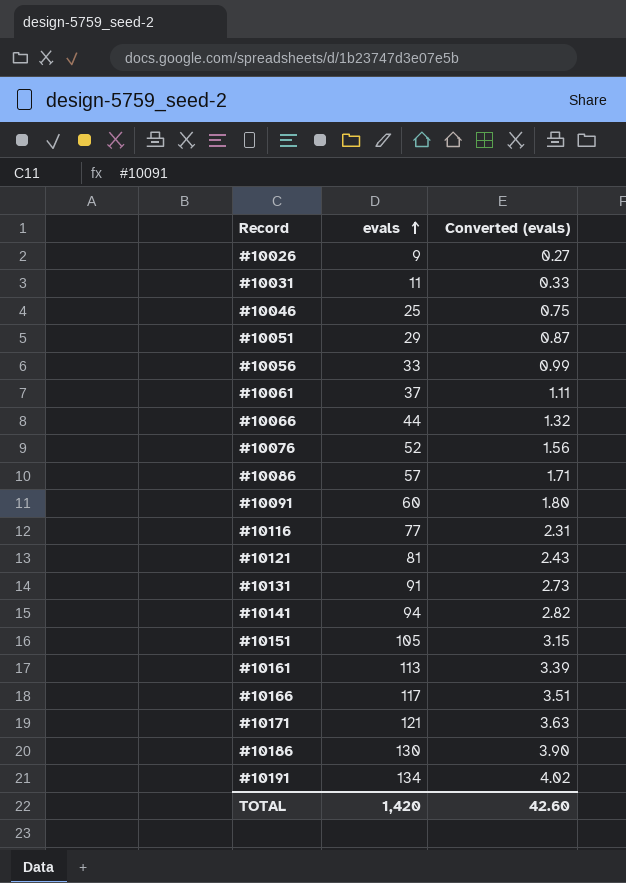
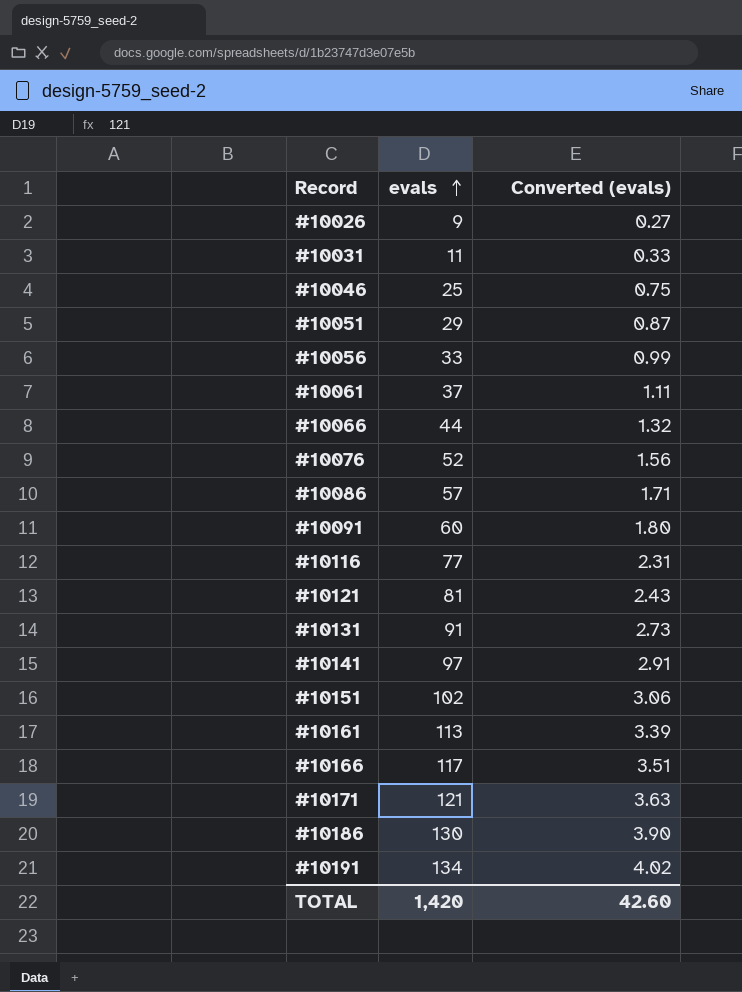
#10141 | evals: 94 -> 97
#10141 | Converted (evals): 2.82 -> 2.91
#10151 | evals: 105 -> 102
#10151 | Converted (evals): 3.15 -> 3.06

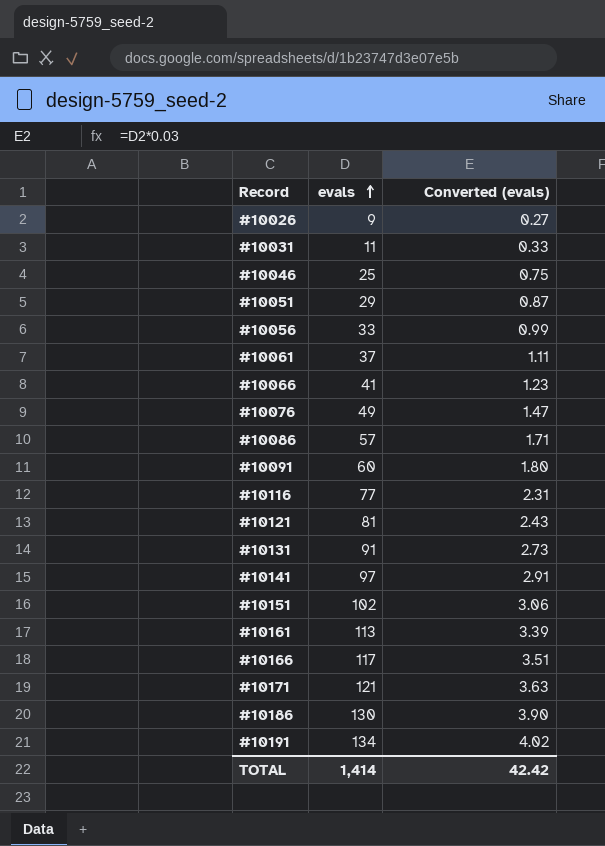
#10066 | evals: 44 -> 41
#10066 | Converted (evals): 1.32 -> 1.23
#10076 | evals: 52 -> 49
#10076 | Converted (evals): 1.56 -> 1.47
TOTAL | evals: 1,420 -> 1,414
TOTAL | Converted (evals): 42.60 -> 42.42

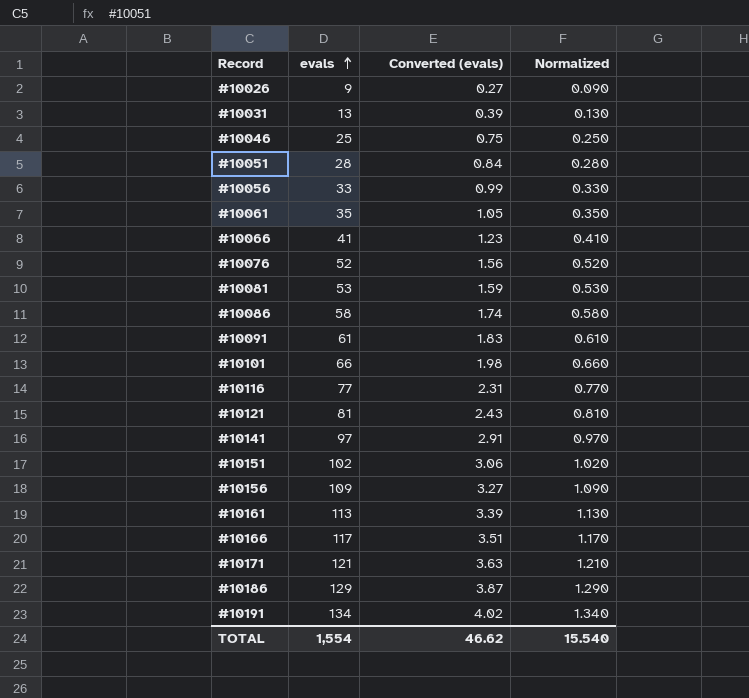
column Normalized | formula: none -> [evals] * 0.01
row #10131: 91 | 2.73 -> none
#10031 | evals: 11 -> 13
#10031 | Converted (evals): 0.33 -> 0.39
#10051 | evals: 29 -> 28
#10051 | Converted (evals): 0.87 -> 0.84
#10061 | evals: 37 -> 35
#10061 | Converted (evals): 1.11 -> 1.05
#10076 | evals: 49 -> 52
#10076 | Converted (evals): 1.47 -> 1.56
row #10081: none -> 53 | 1.59 | 0.530
#10086 | evals: 57 -> 58
#10086 | Converted (evals): 1.71 -> 1.74
#10091 | evals: 60 -> 61
#10091 | Converted (evals): 1.80 -> 1.83
row #10101: none -> 66 | 1.98 | 0.660
row #10156: none -> 109 | 3.27 | 1.090
#10186 | evals: 130 -> 129
#10186 | Converted (evals): 3.90 -> 3.87
TOTAL | evals: 1,414 -> 1,554
TOTAL | Converted (evals): 42.42 -> 46.62

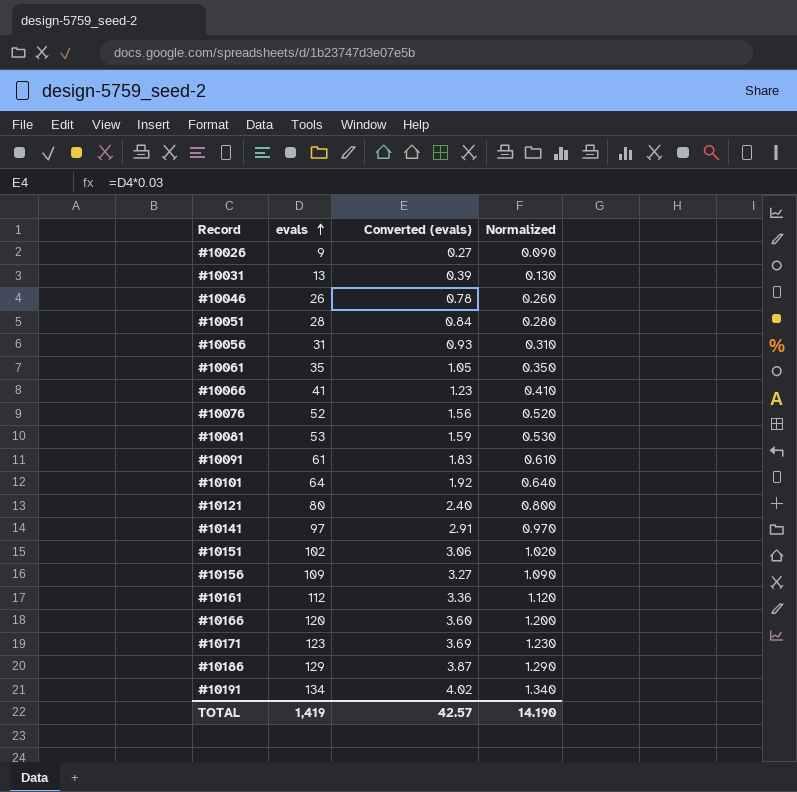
row #10086: 58 | 1.74 | 0.580 -> none
row #10116: 77 | 2.31 | 0.770 -> none
#10046 | evals: 25 -> 26
#10046 | Converted (evals): 0.75 -> 0.78
#10046 | Normalized: 0.250 -> 0.260
#10056 | evals: 33 -> 31
#10056 | Converted (evals): 0.99 -> 0.93
#10056 | Normalized: 0.330 -> 0.310
#10101 | evals: 66 -> 64
#10101 | Converted (evals): 1.98 -> 1.92
#10101 | Normalized: 0.660 -> 0.640
#10121 | evals: 81 -> 80
#10121 | Converted (evals): 2.43 -> 2.40
#10121 | Normalized: 0.810 -> 0.800
#10161 | evals: 113 -> 112
#10161 | Converted (evals): 3.39 -> 3.36
#10161 | Normalized: 1.130 -> 1.120
#10166 | evals: 117 -> 120
#10166 | Converted (evals): 3.51 -> 3.60
#10166 | Normalized: 1.170 -> 1.200
#10171 | evals: 121 -> 123
#10171 | Converted (evals): 3.63 -> 3.69
#10171 | Normalized: 1.210 -> 1.230
TOTAL | evals: 1,554 -> 1,419
TOTAL | Converted (evals): 46.62 -> 42.57
TOTAL | Normalized: 15.540 -> 14.190

